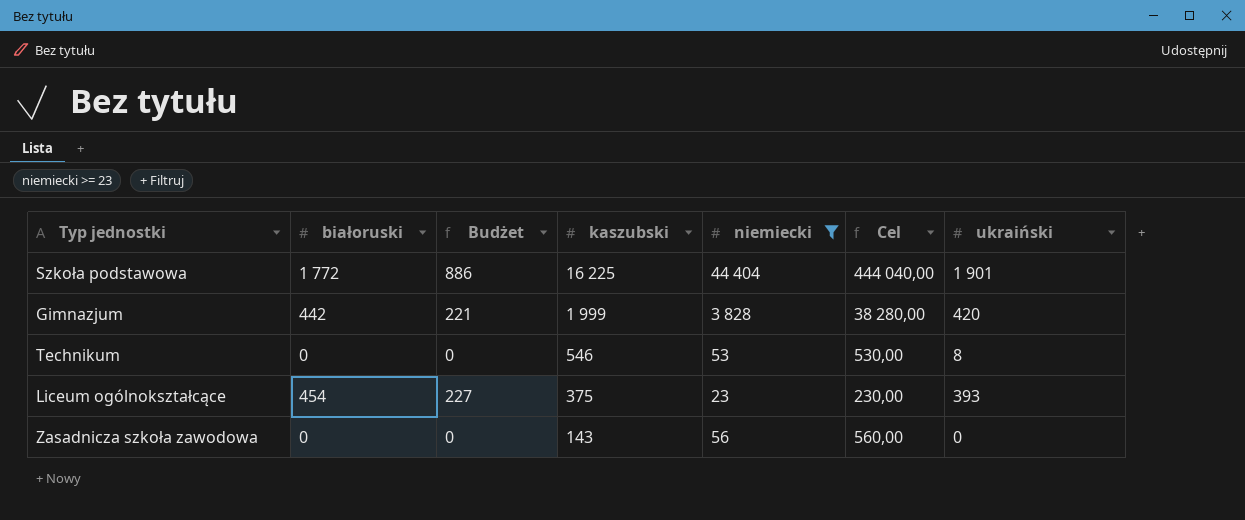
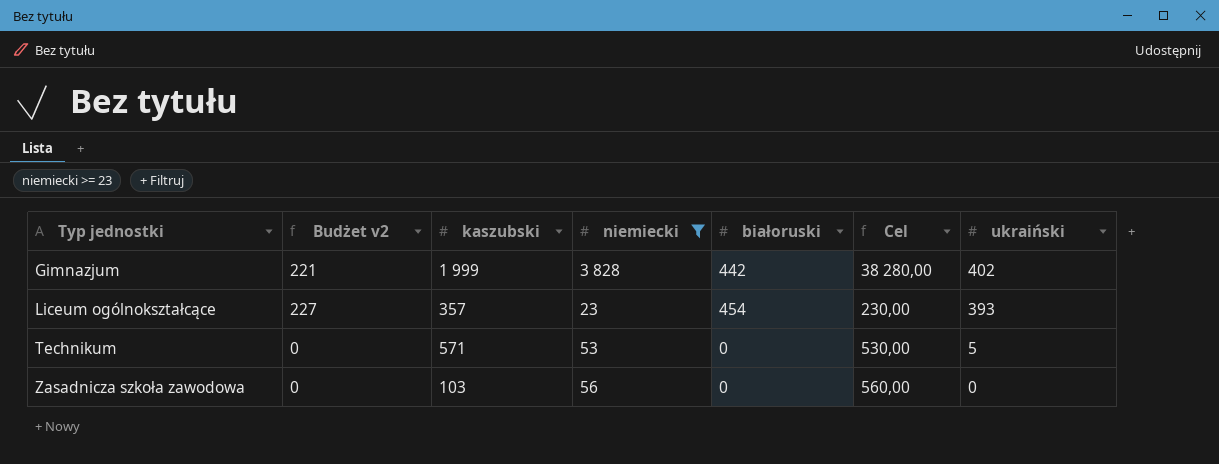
row order: kaszubski descending -> Typ jednostki ascending
column name: Budżet -> Budżet v2
column białoruski | position: 2 -> 5
row Szkoła podstawowa: 1 772 | 886 | 16 225 | 44 404 | 444 040,00 | 1 901 -> none
Gimnazjum | ukraiński: 420 -> 402
Liceum ogólnokształcące | kaszubski: 375 -> 357
Technikum | kaszubski: 546 -> 571
Technikum | ukraiński: 8 -> 5
Zasadnicza szkoła zawodowa | kaszubski: 143 -> 103

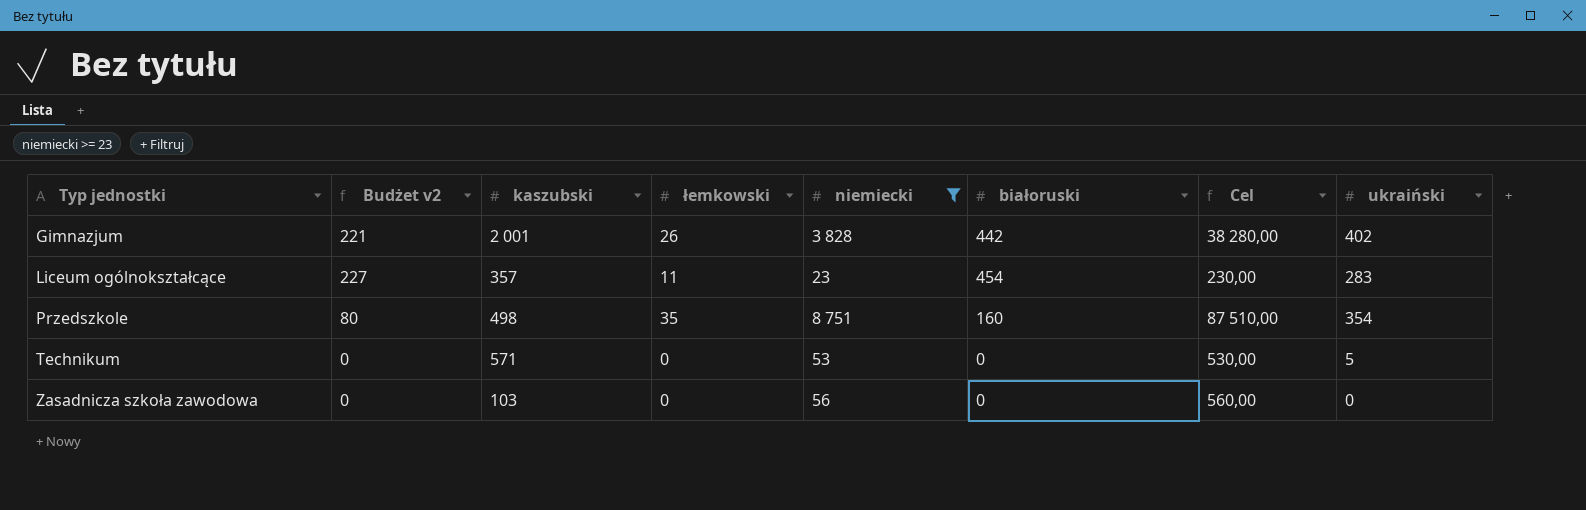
column łemkowski | position: none -> 4
Gimnazjum | kaszubski: 1 999 -> 2 001
Liceum ogólnokształcące | ukraiński: 393 -> 283
row Przedszkole: none -> 80 | 498 | 35 | 8 751 | 160 | 87 510,00 | 354

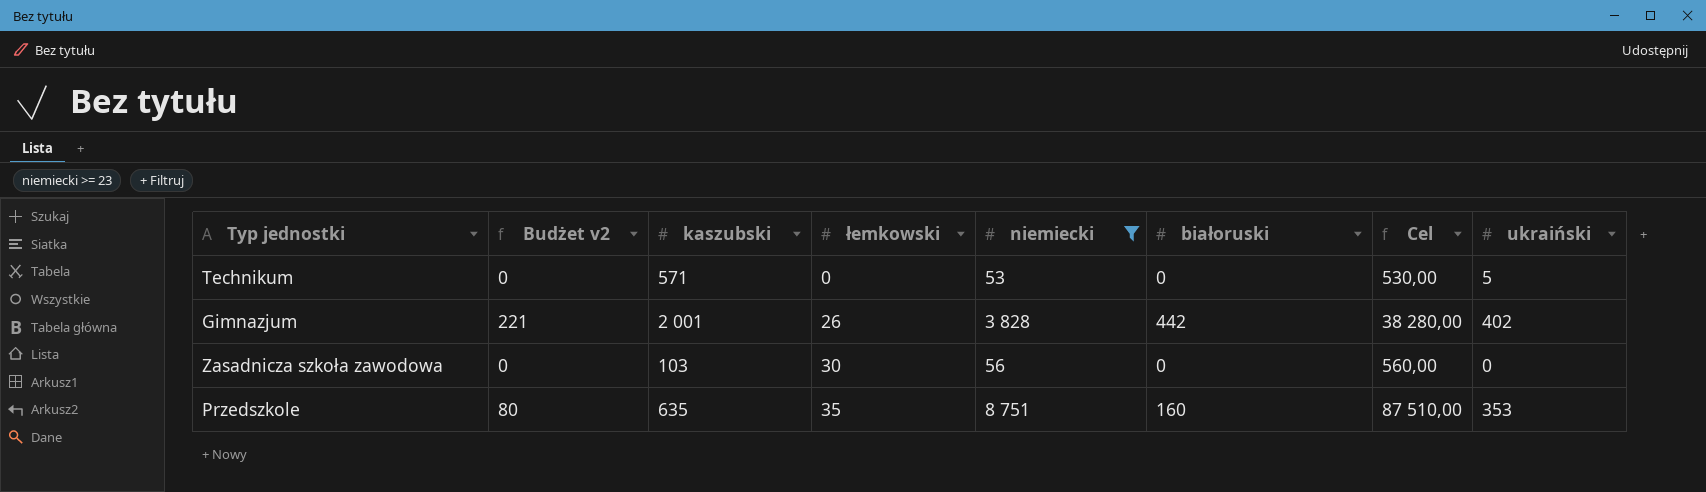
row order: Typ jednostki ascending -> łemkowski ascending
row Liceum ogólnokształcące: 227 | 357 | 11 | 23 | 454 | 230,00 | 283 -> none
Zasadnicza szkoła zawodowa | łemkowski: 0 -> 30
Przedszkole | kaszubski: 498 -> 635
Przedszkole | ukraiński: 354 -> 353

